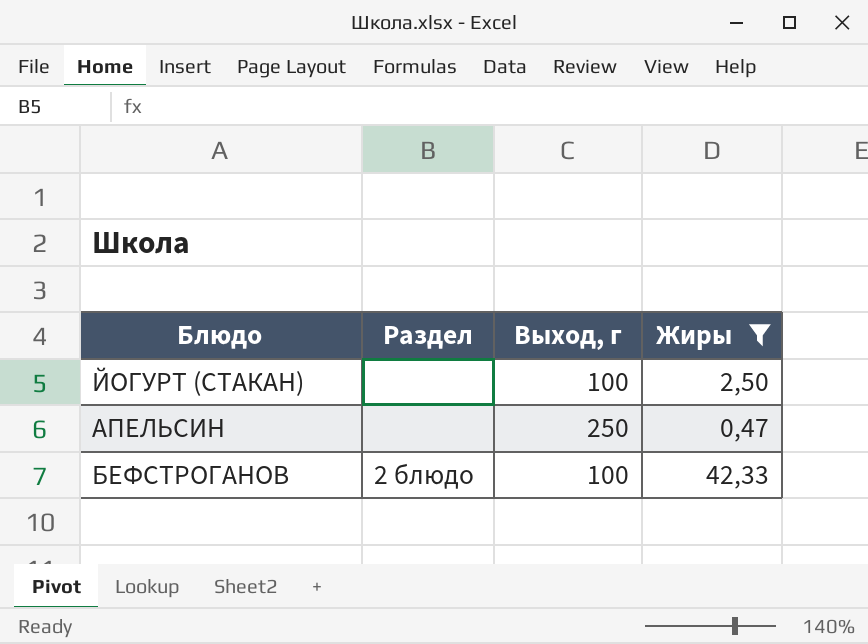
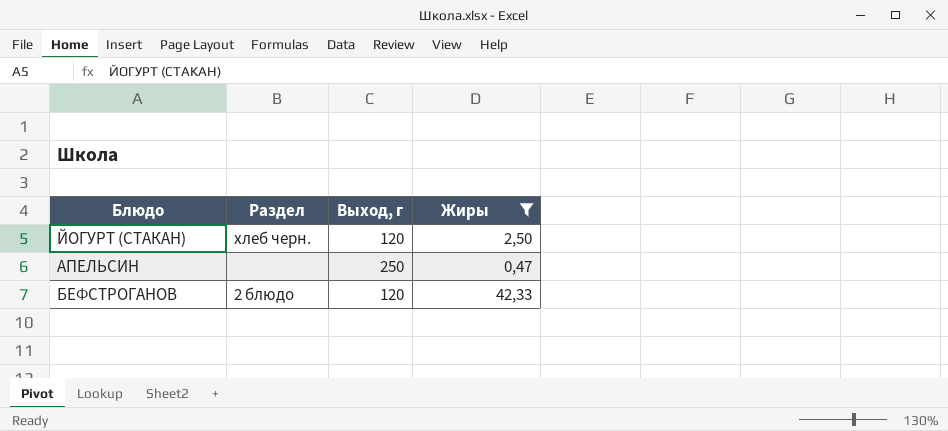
ЙОГУРТ (СТАКАН) | Раздел: none -> хлеб черн.
ЙОГУРТ (СТАКАН) | Выход, г: 100 -> 120
БЕФСТРОГАНОВ | Выход, г: 100 -> 120

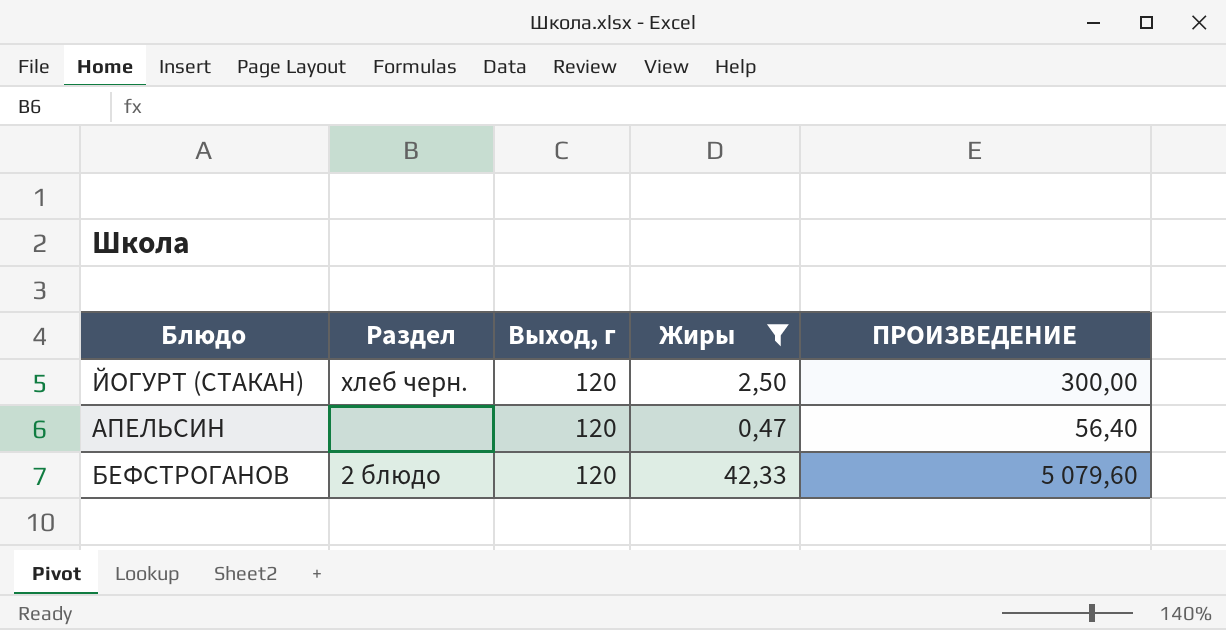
column ПРОИЗВЕДЕНИЕ | formula: none -> [Выход, г] * [Жиры]
АПЕЛЬСИН | Выход, г: 250 -> 120

